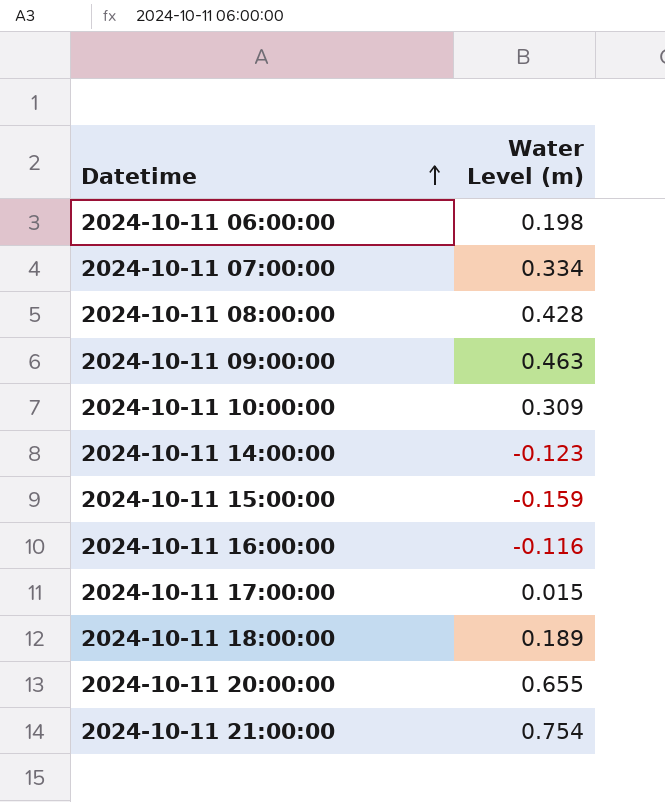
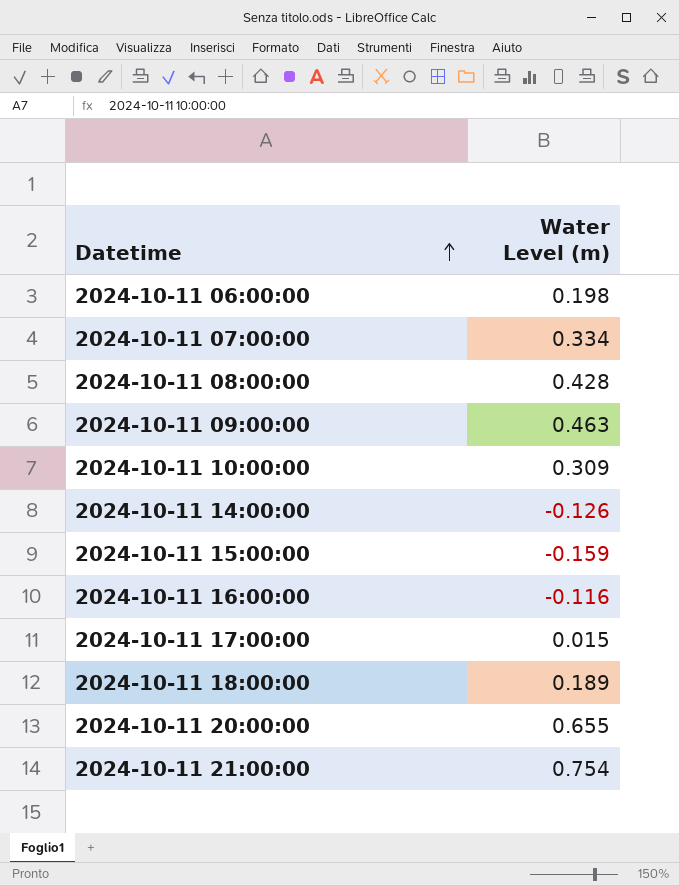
2024-10-11 14:00:00 | Water Level (m): -0.123 -> -0.126

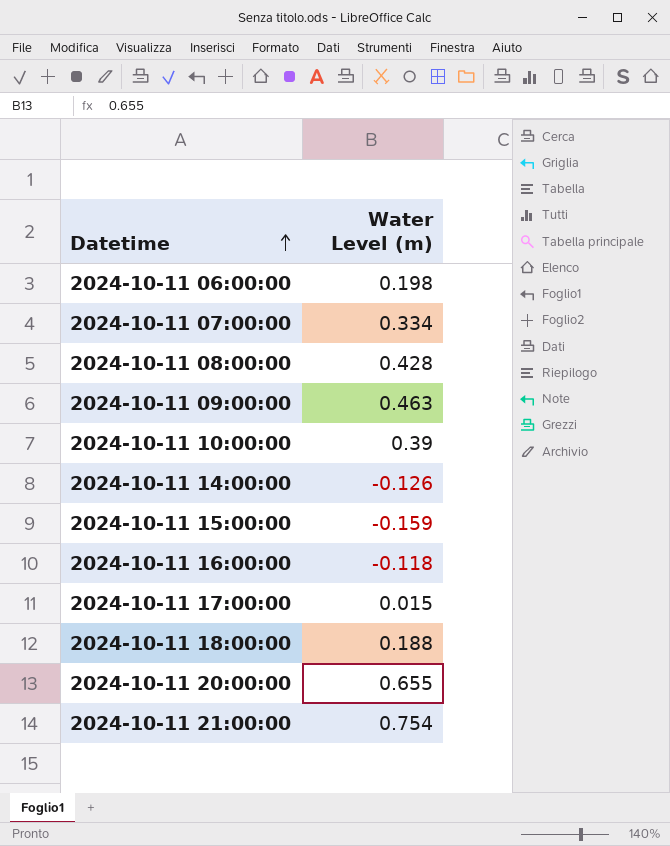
2024-10-11 10:00:00 | Water Level (m): 0.309 -> 0.39
2024-10-11 16:00:00 | Water Level (m): -0.116 -> -0.118
2024-10-11 18:00:00 | Water Level (m): 0.189 -> 0.188

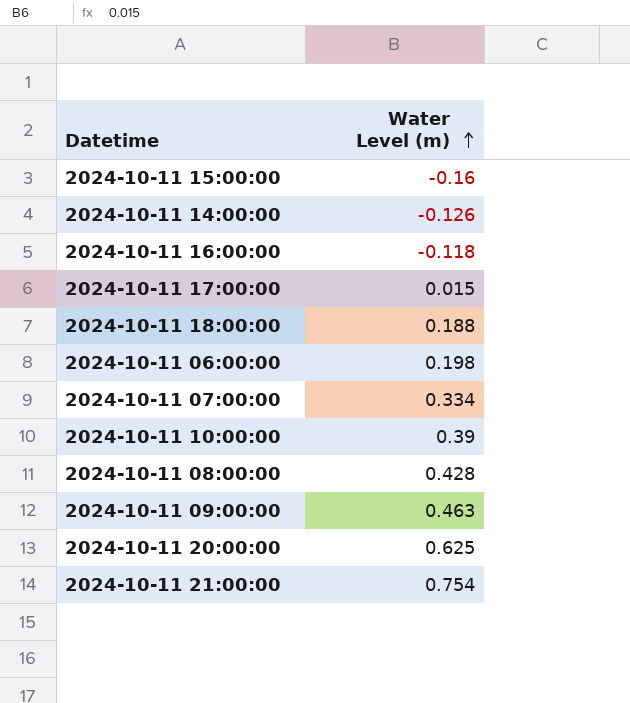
row order: Datetime ascending -> Water Level (m) ascending
2024-10-11 15:00:00 | Water Level (m): -0.159 -> -0.16
2024-10-11 20:00:00 | Water Level (m): 0.655 -> 0.625

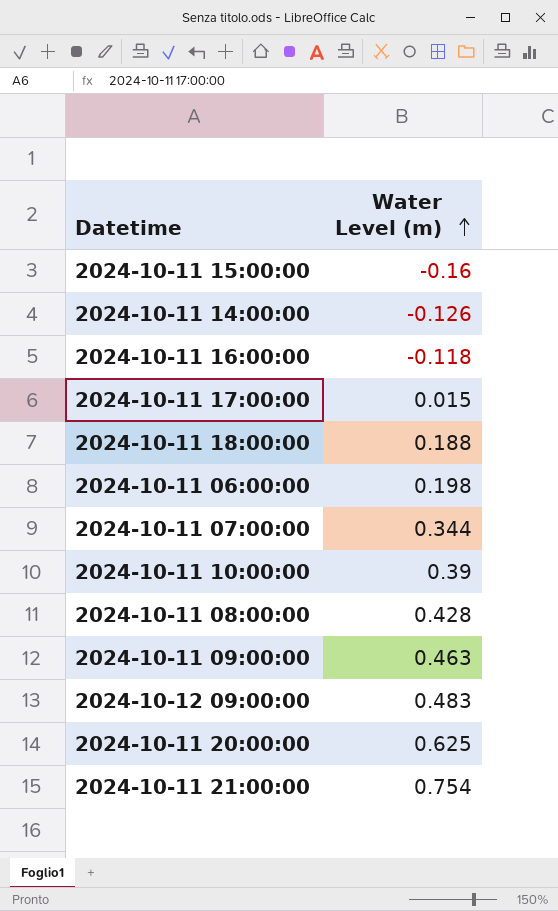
2024-10-11 07:00:00 | Water Level (m): 0.334 -> 0.344
row 2024-10-12 09:00:00: none -> 0.483

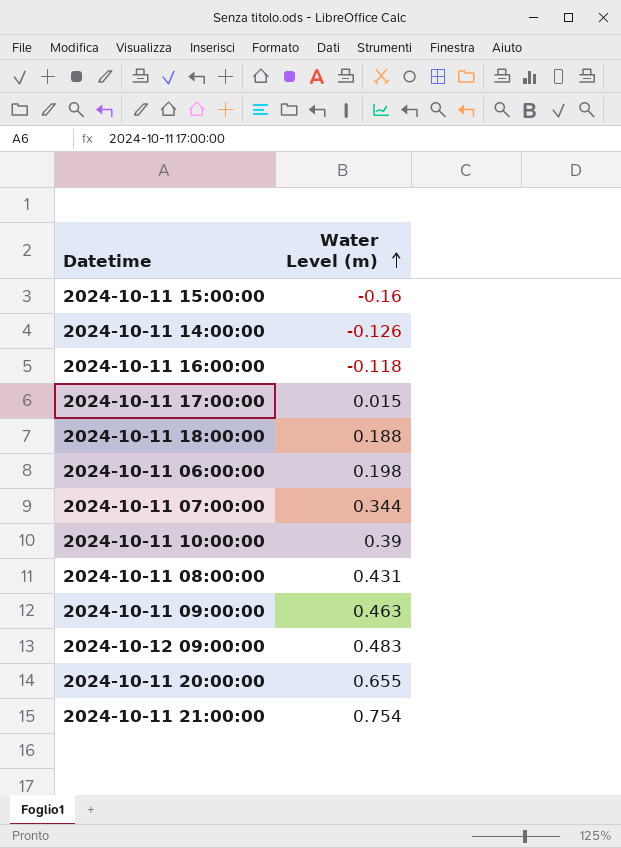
2024-10-11 08:00:00 | Water Level (m): 0.428 -> 0.431
2024-10-11 20:00:00 | Water Level (m): 0.625 -> 0.655

